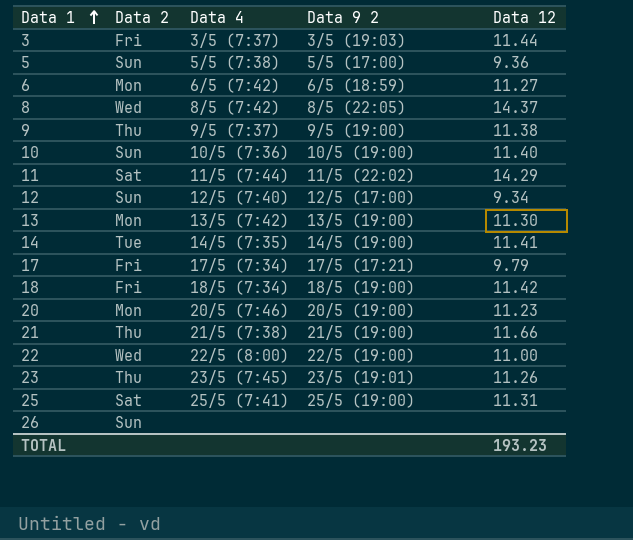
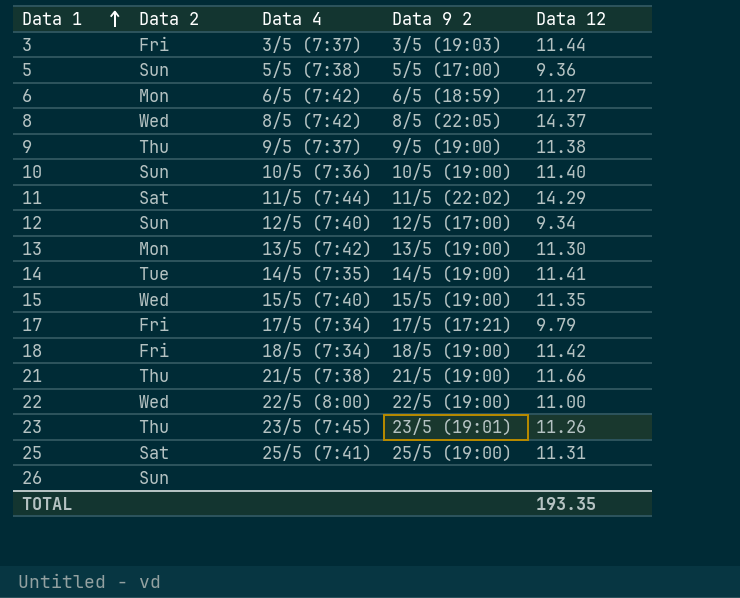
row 20: Mon | 20/5 (7:46) | 20/5 (19:00) | 11.23 -> none
row 15: none -> Wed | 15/5 (7:40) | 15/5 (19:00) | 11.35
TOTAL | Data 12: 193.23 -> 193.35

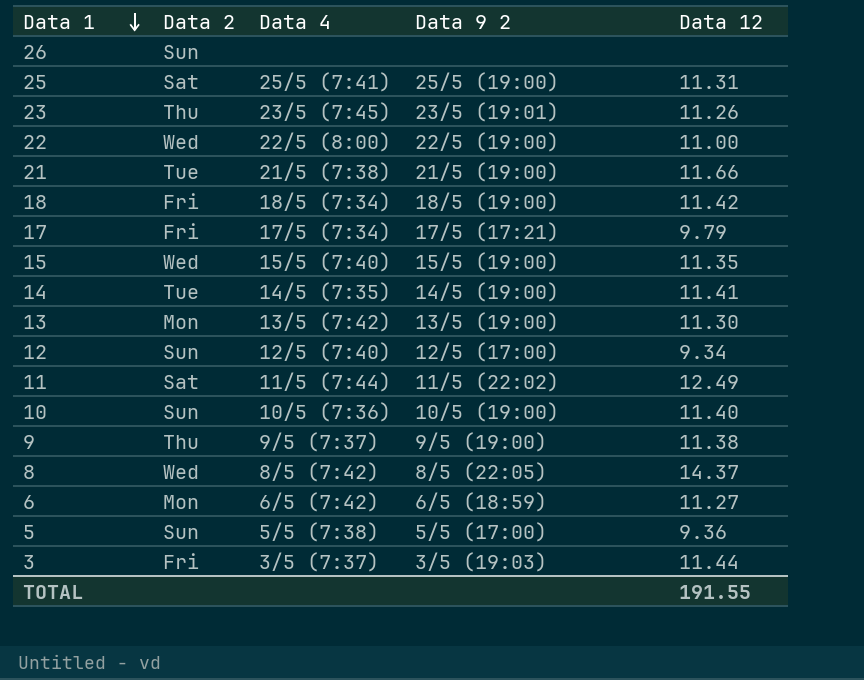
row order: Data 1 ascending -> Data 1 descending
21 | Data 2: Thu -> Tue
11 | Data 12: 14.29 -> 12.49
TOTAL | Data 12: 193.35 -> 191.55

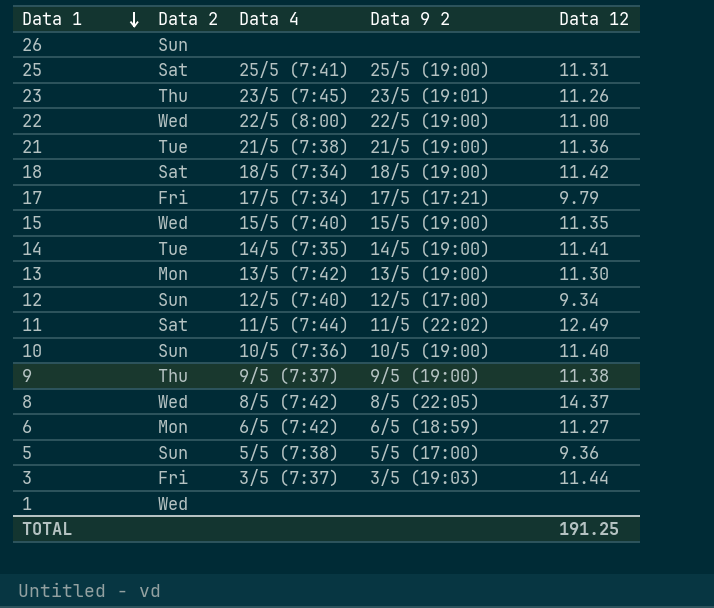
21 | Data 12: 11.66 -> 11.36
18 | Data 2: Fri -> Sat
row 1: none -> Wed | none | none | none
TOTAL | Data 12: 191.55 -> 191.25

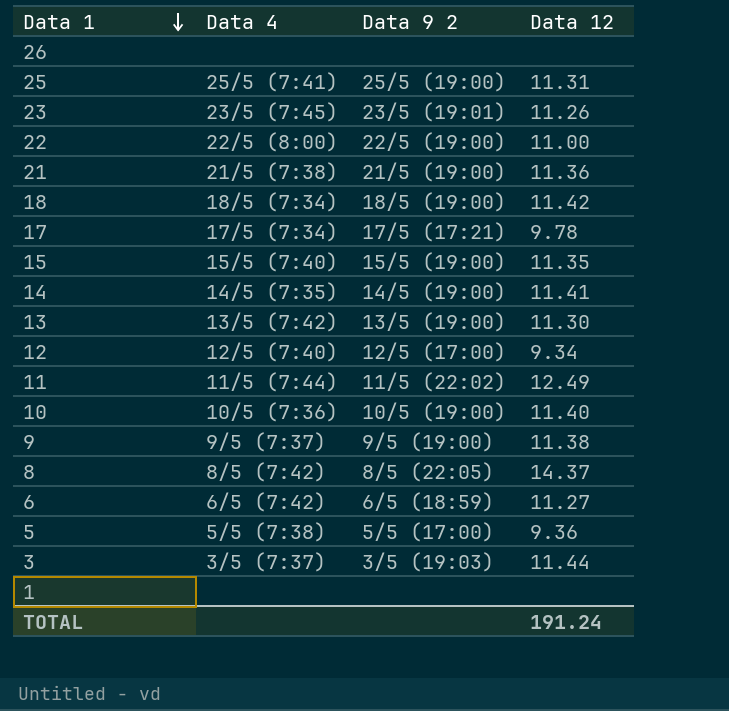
column Data 2 | position: 2 -> none
17 | Data 12: 9.79 -> 9.78
TOTAL | Data 12: 191.25 -> 191.24

